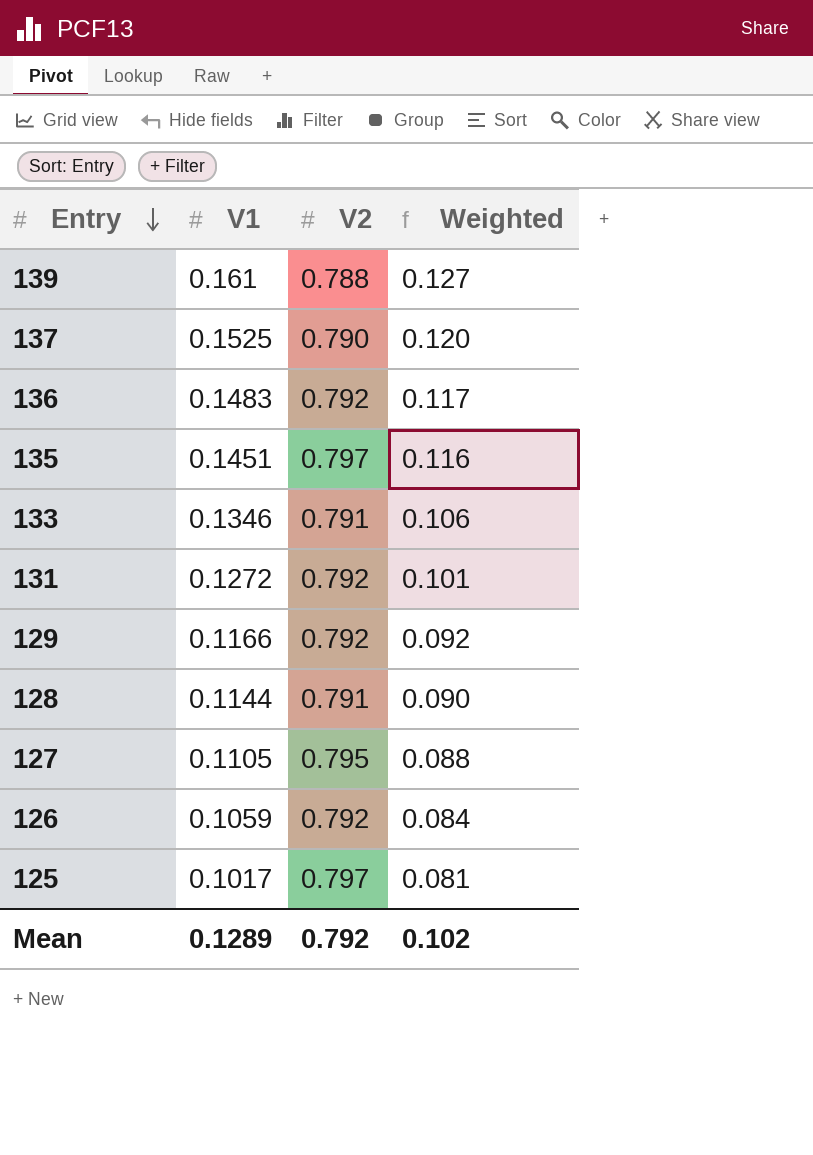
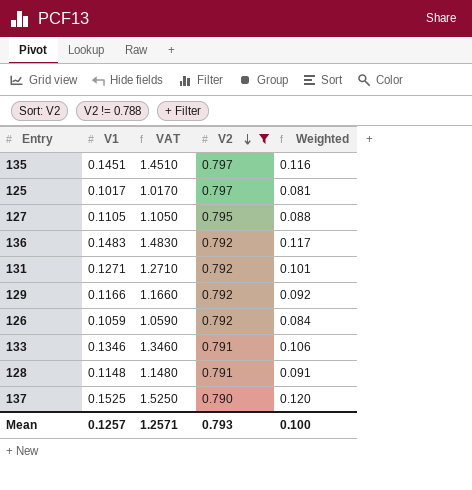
filter: none -> V2 != 0.788
row order: Entry descending -> V2 descending
column VAT | formula: none -> [V1] * 10
131 | V1: 0.1272 -> 0.1271
128 | V1: 0.1144 -> 0.1148
128 | Weighted: 0.090 -> 0.091
Mean | V1: 0.1289 -> 0.1257
Mean | V2: 0.792 -> 0.793
Mean | Weighted: 0.102 -> 0.100

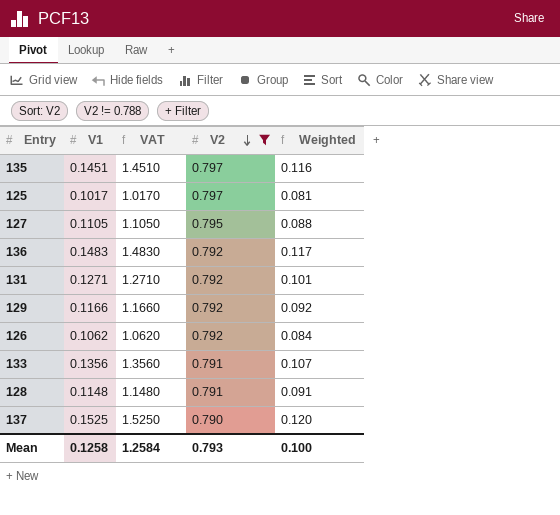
126 | V1: 0.1059 -> 0.1062
126 | VAT: 1.0590 -> 1.0620
133 | V1: 0.1346 -> 0.1356
133 | VAT: 1.3460 -> 1.3560
133 | Weighted: 0.106 -> 0.107
Mean | V1: 0.1257 -> 0.1258
Mean | VAT: 1.2571 -> 1.2584

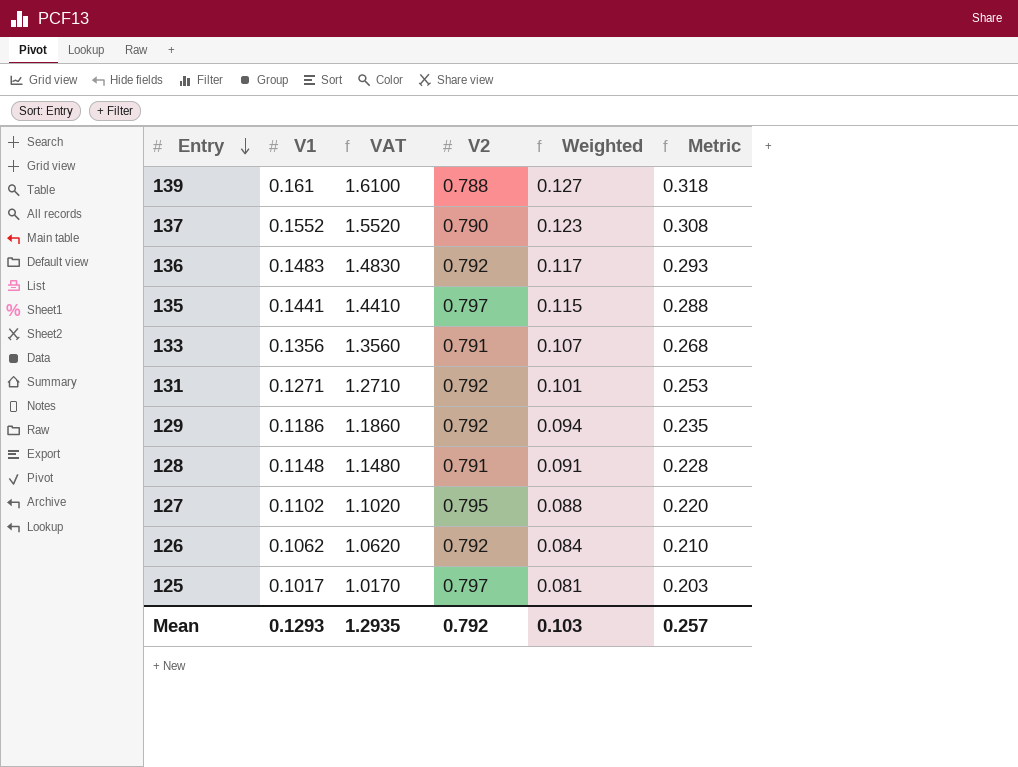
filter: V2 != 0.788 -> none
row order: V2 descending -> Entry descending
column Metric | formula: none -> [Weighted] * 2.5
137 | V1: 0.1525 -> 0.1552
137 | VAT: 1.5250 -> 1.5520
137 | Weighted: 0.120 -> 0.123
135 | V1: 0.1451 -> 0.1441
135 | VAT: 1.4510 -> 1.4410
135 | Weighted: 0.116 -> 0.115
129 | V1: 0.1166 -> 0.1186
129 | VAT: 1.1660 -> 1.1860
129 | Weighted: 0.092 -> 0.094
127 | V1: 0.1105 -> 0.1102
127 | VAT: 1.1050 -> 1.1020
Mean | V1: 0.1258 -> 0.1293
Mean | VAT: 1.2584 -> 1.2935
Mean | V2: 0.793 -> 0.792
Mean | Weighted: 0.100 -> 0.103

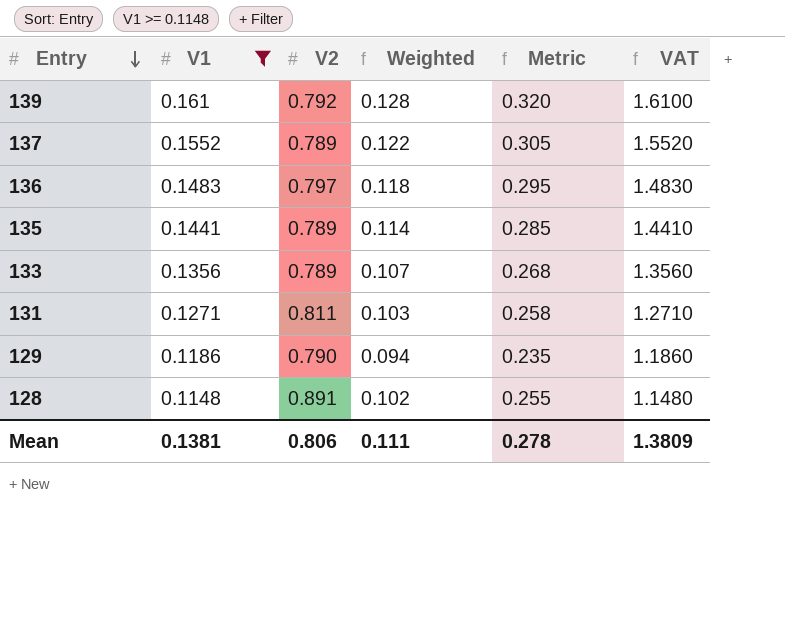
filter: none -> V1 >= 0.1148
column VAT | position: 3 -> 6
139 | V2: 0.788 -> 0.792
139 | Weighted: 0.127 -> 0.128
139 | Metric: 0.318 -> 0.320
137 | V2: 0.790 -> 0.789
137 | Weighted: 0.123 -> 0.122
137 | Metric: 0.308 -> 0.305
136 | V2: 0.792 -> 0.797
136 | Weighted: 0.117 -> 0.118
136 | Metric: 0.293 -> 0.295
135 | V2: 0.797 -> 0.789
135 | Weighted: 0.115 -> 0.114
135 | Metric: 0.288 -> 0.285
133 | V2: 0.791 -> 0.789
131 | V2: 0.792 -> 0.811
131 | Weighted: 0.101 -> 0.103
131 | Metric: 0.253 -> 0.258
129 | V2: 0.792 -> 0.790
128 | V2: 0.791 -> 0.891
128 | Weighted: 0.091 -> 0.102
128 | Metric: 0.228 -> 0.255
Mean | V1: 0.1293 -> 0.1381
Mean | V2: 0.792 -> 0.806
Mean | Weighted: 0.103 -> 0.111
Mean | Metric: 0.257 -> 0.278
Mean | VAT: 1.2935 -> 1.3809

